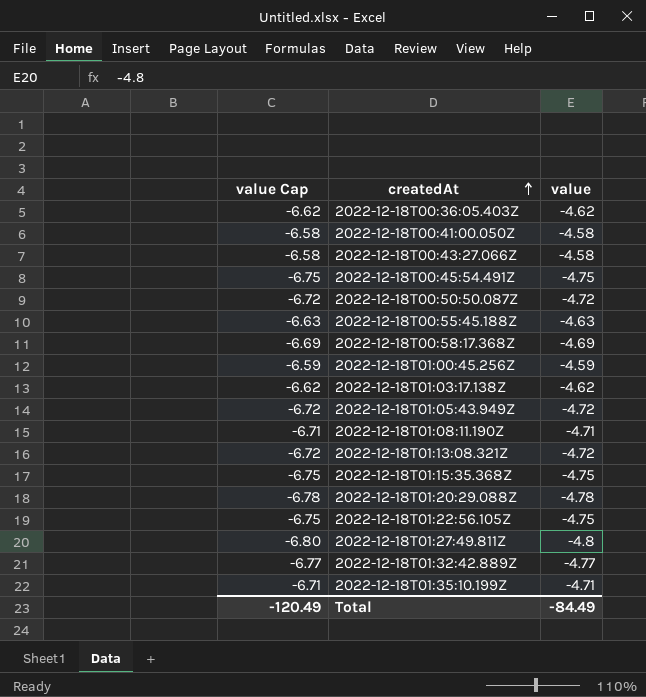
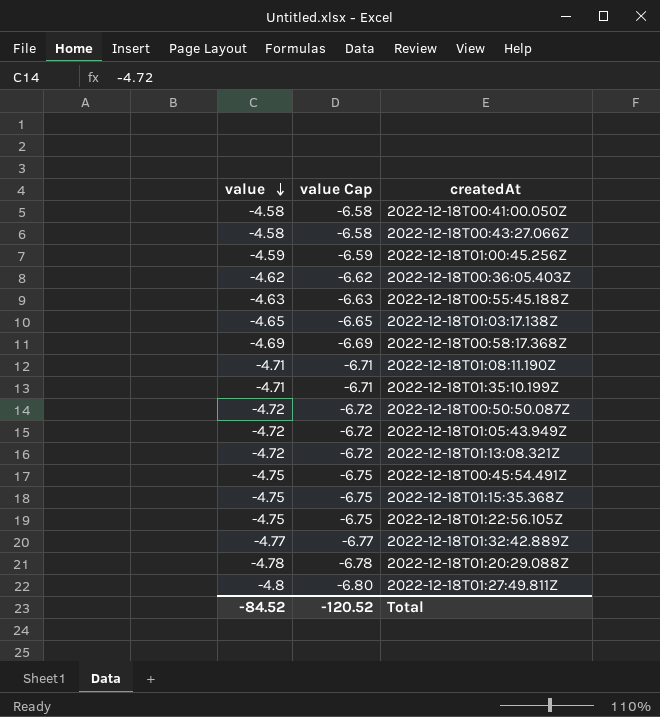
row order: createdAt ascending -> value descending
column value | position: 3 -> 1
2022-12-18T01:03:17.138Z | value: -4.62 -> -4.65
2022-12-18T01:03:17.138Z | value Cap: -6.62 -> -6.65
Total | value: -84.49 -> -84.52
Total | value Cap: -120.49 -> -120.52

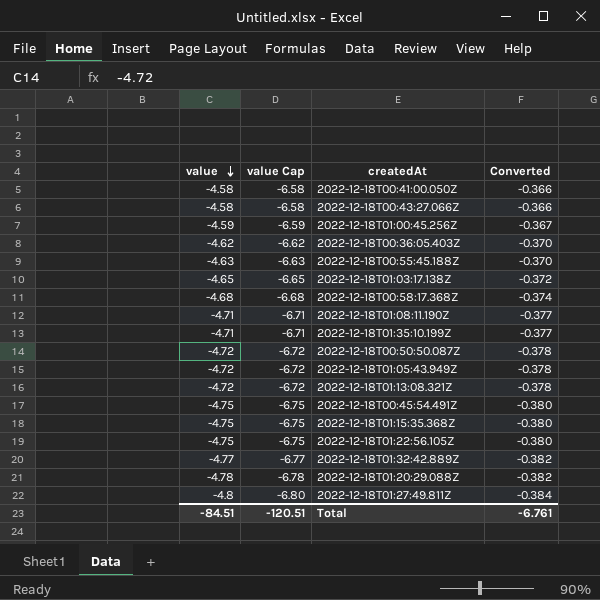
column Converted | formula: none -> [value] * 0.08
2022-12-18T00:58:17.368Z | value: -4.69 -> -4.68
2022-12-18T00:58:17.368Z | value Cap: -6.69 -> -6.68
Total | value: -84.52 -> -84.51
Total | value Cap: -120.52 -> -120.51

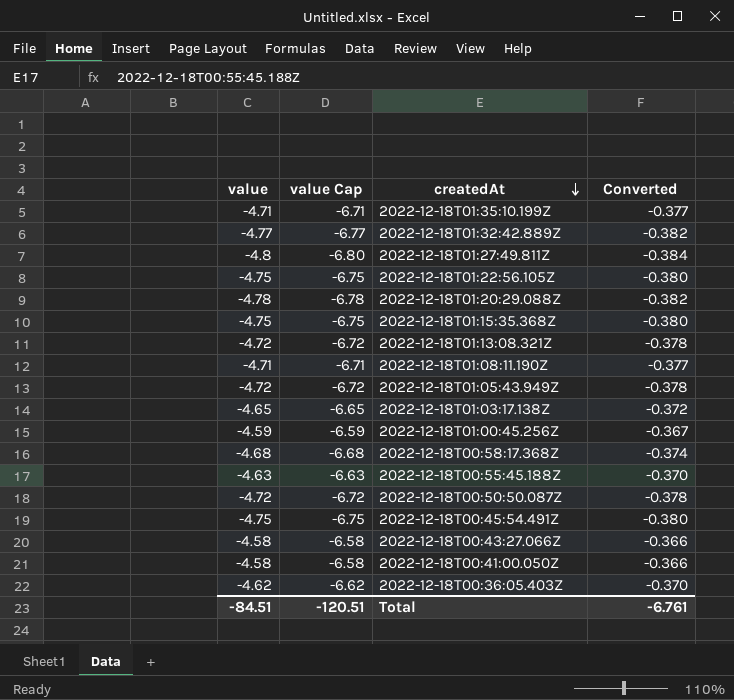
row order: value descending -> createdAt descending

